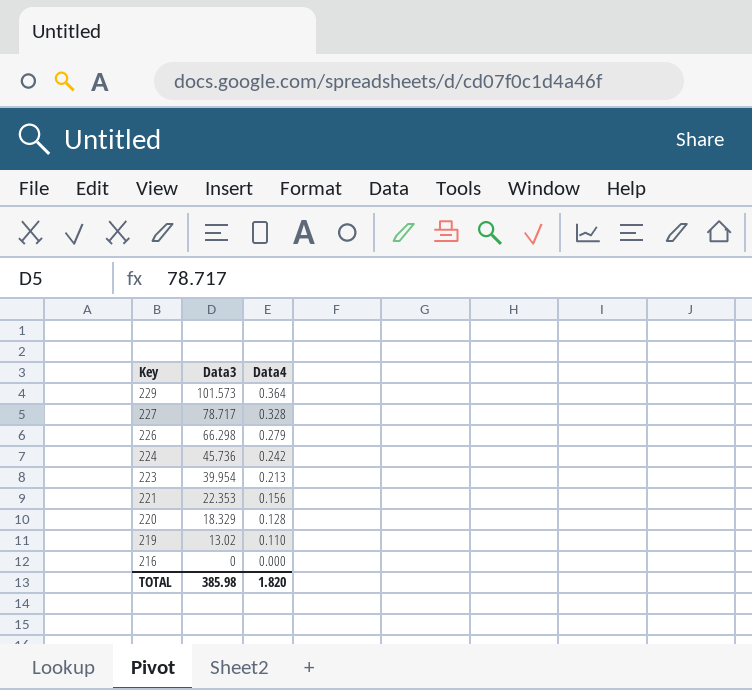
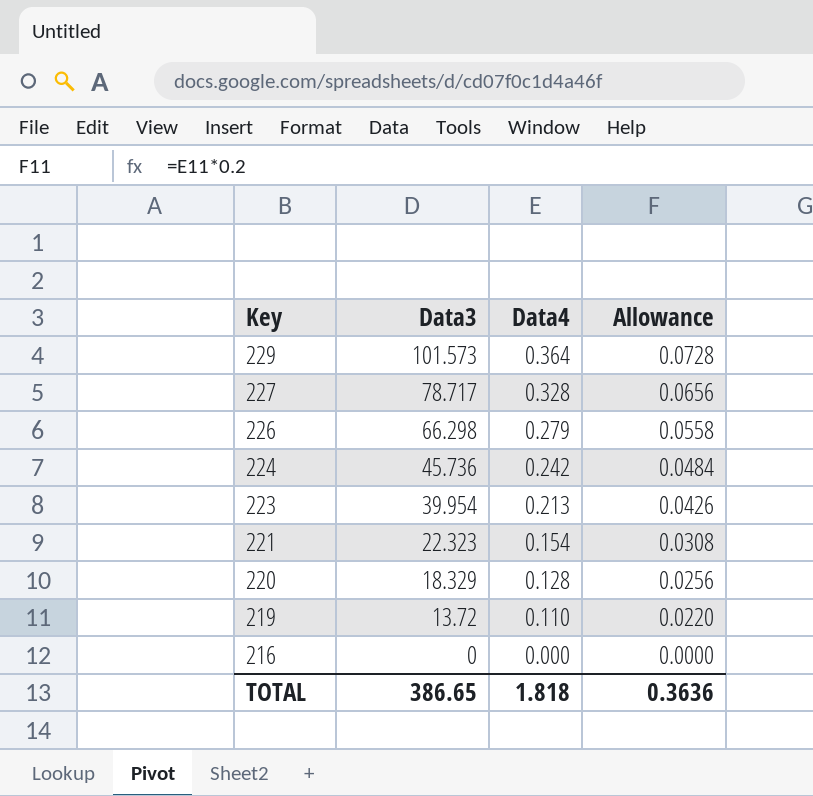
column Allowance | formula: none -> [Data4] * 0.2
221 | Data3: 22.353 -> 22.323
221 | Data4: 0.156 -> 0.154
219 | Data3: 13.02 -> 13.72
TOTAL | Data3: 385.98 -> 386.65
TOTAL | Data4: 1.820 -> 1.818

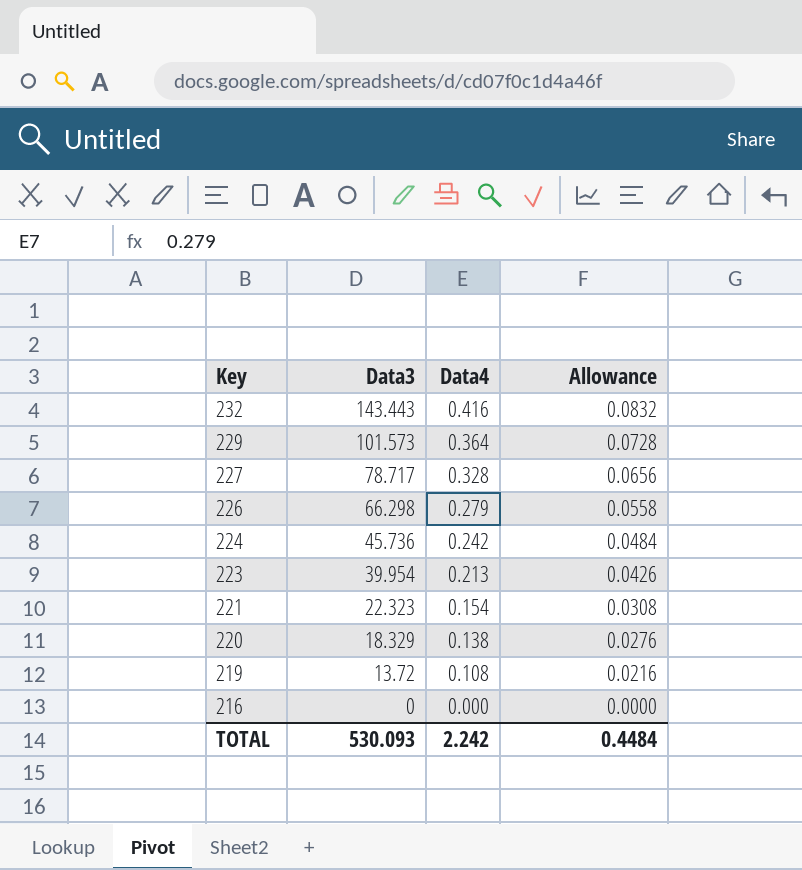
row 232: none -> 143.443 | 0.416 | 0.0832
220 | Data4: 0.128 -> 0.138
220 | Allowance: 0.0256 -> 0.0276
219 | Data4: 0.110 -> 0.108
219 | Allowance: 0.0220 -> 0.0216
TOTAL | Data3: 386.65 -> 530.093
TOTAL | Data4: 1.818 -> 2.242
TOTAL | Allowance: 0.3636 -> 0.4484

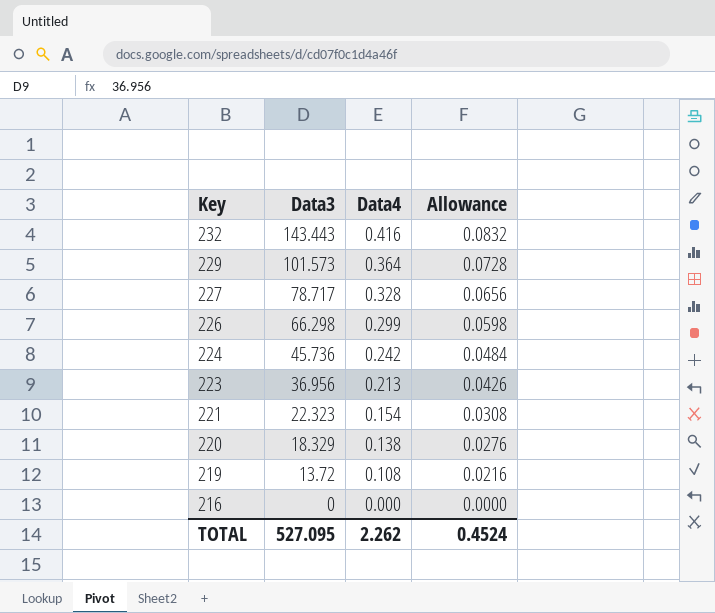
226 | Data4: 0.279 -> 0.299
226 | Allowance: 0.0558 -> 0.0598
223 | Data3: 39.954 -> 36.956
TOTAL | Data3: 530.093 -> 527.095
TOTAL | Data4: 2.242 -> 2.262
TOTAL | Allowance: 0.4484 -> 0.4524

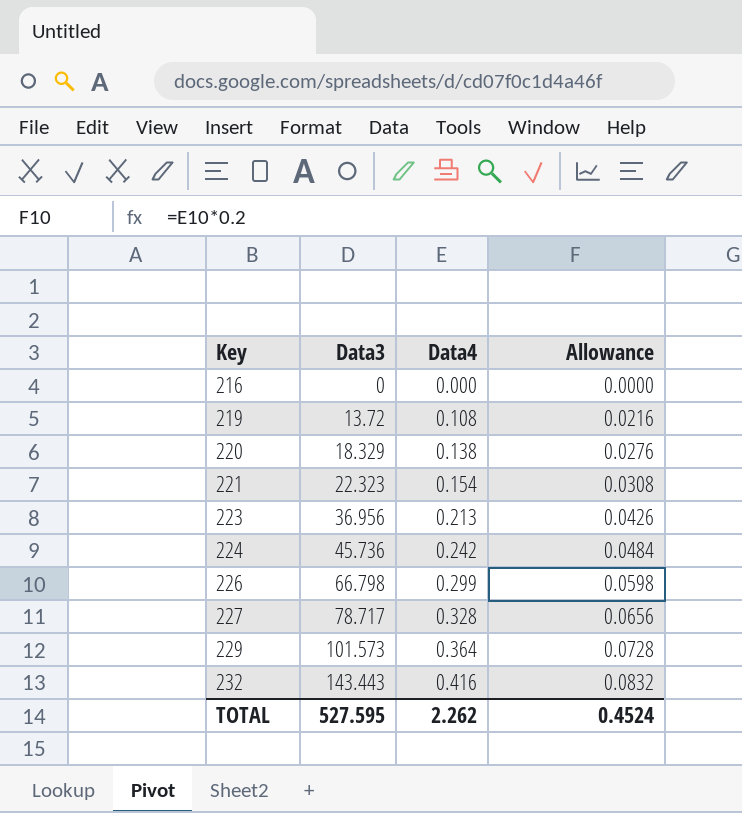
row order: Key descending -> Key ascending
226 | Data3: 66.298 -> 66.798
TOTAL | Data3: 527.095 -> 527.595

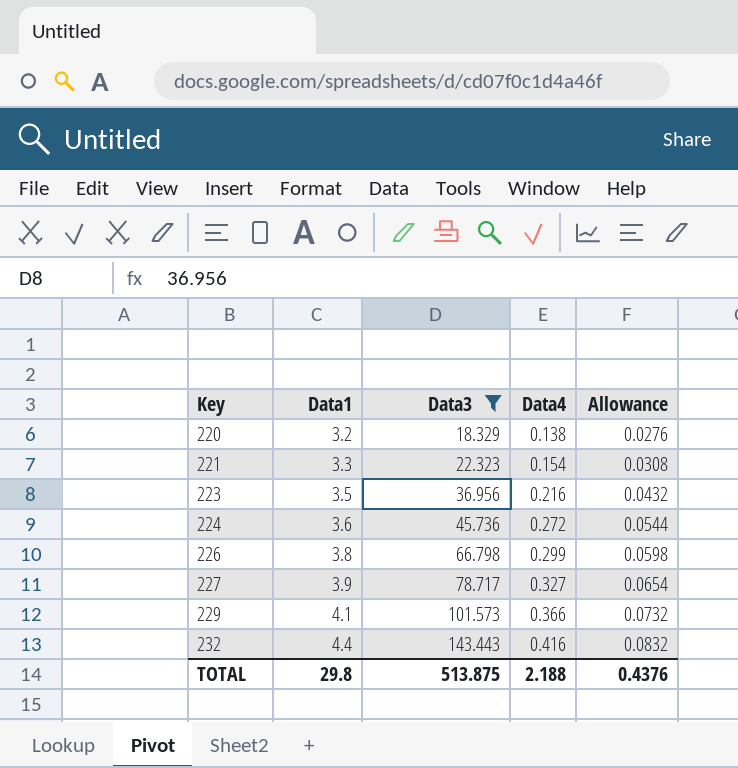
filter: none -> Data3 >= 18.329
column Data1 | position: none -> 2
223 | Data4: 0.213 -> 0.216
223 | Allowance: 0.0426 -> 0.0432
224 | Data4: 0.242 -> 0.272
224 | Allowance: 0.0484 -> 0.0544
227 | Data4: 0.328 -> 0.327
227 | Allowance: 0.0656 -> 0.0654
229 | Data4: 0.364 -> 0.366
229 | Allowance: 0.0728 -> 0.0732
TOTAL | Data3: 527.595 -> 513.875
TOTAL | Data4: 2.262 -> 2.188
TOTAL | Allowance: 0.4524 -> 0.4376

